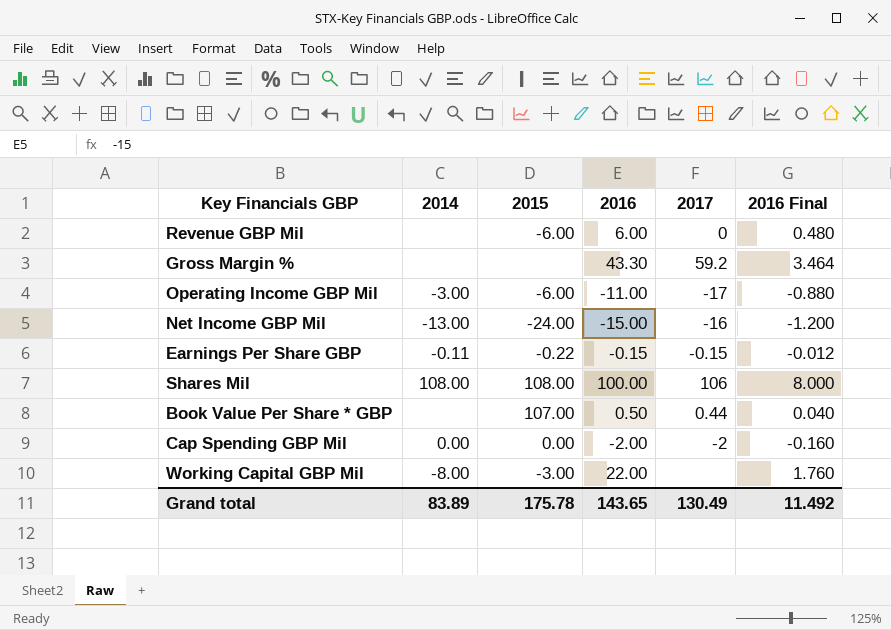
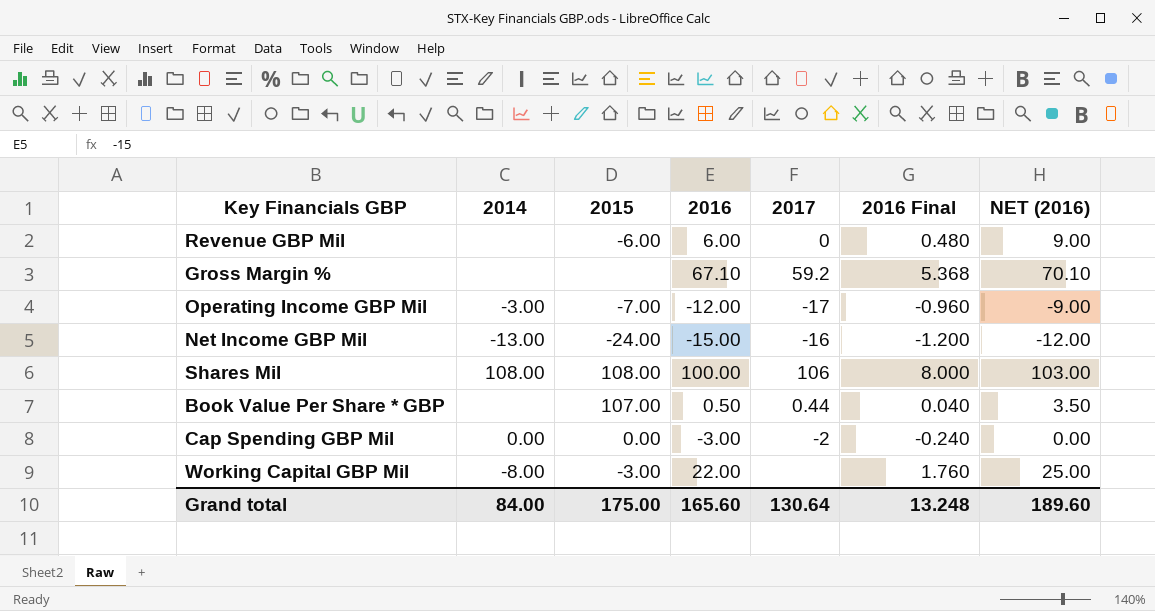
column NET (2016) | formula: none -> [2016] + 3
row Earnings Per Share GBP: -0.11 | -0.22 | -0.15 | -0.15 | -0.012 -> none
Gross Margin % | 2016: 43.30 -> 67.10
Gross Margin % | 2016 Final: 3.464 -> 5.368
Operating Income GBP Mil | 2015: -6.00 -> -7.00
Operating Income GBP Mil | 2016: -11.00 -> -12.00
Operating Income GBP Mil | 2016 Final: -0.880 -> -0.960
Cap Spending GBP Mil | 2016: -2.00 -> -3.00
Cap Spending GBP Mil | 2016 Final: -0.160 -> -0.240
Grand total | 2014: 83.89 -> 84.00
Grand total | 2015: 175.78 -> 175.00
Grand total | 2016: 143.65 -> 165.60
Grand total | 2017: 130.49 -> 130.64
Grand total | 2016 Final: 11.492 -> 13.248

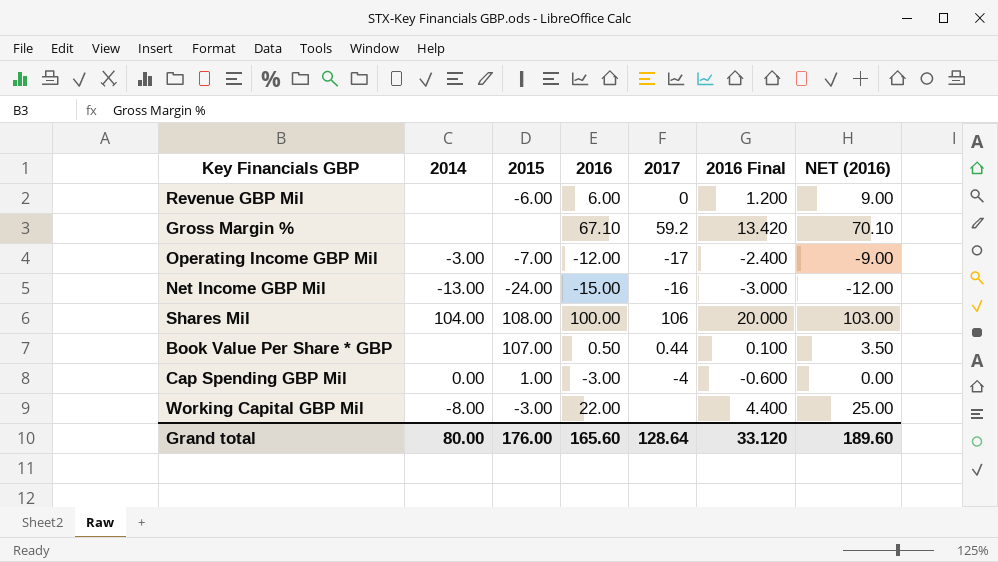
column 2016 Final | formula: [2016] * 0.08 -> [2016] * 0.2
Shares Mil | 2014: 108.00 -> 104.00
Cap Spending GBP Mil | 2015: 0.00 -> 1.00
Cap Spending GBP Mil | 2017: -2 -> -4
Grand total | 2014: 84.00 -> 80.00
Grand total | 2015: 175.00 -> 176.00
Grand total | 2017: 130.64 -> 128.64
Grand total | 2016 Final: 13.248 -> 33.120

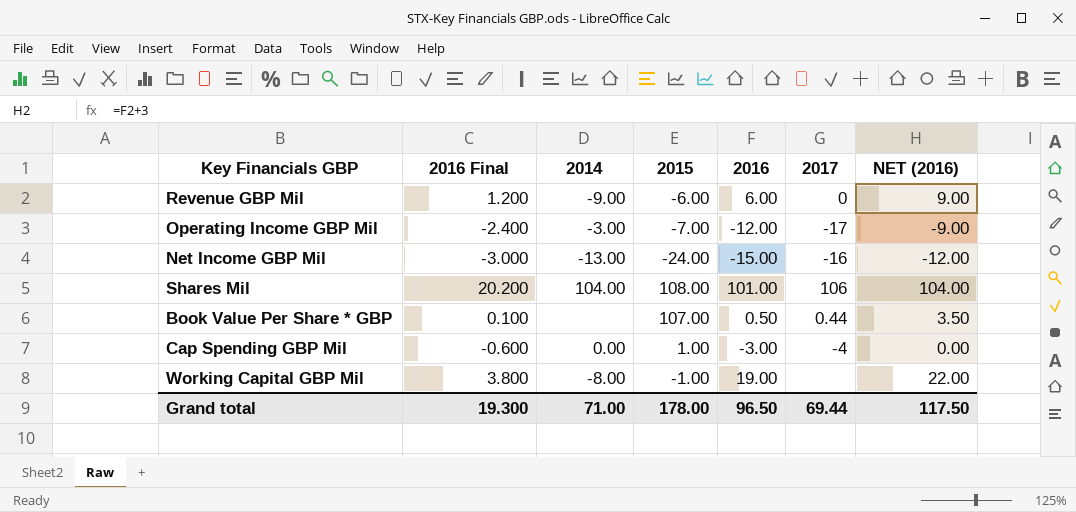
column 2016 Final | position: 6 -> 2
row Gross Margin %: none | none | 67.10 | 59.2 | 13.420 | 70.10 -> none
Revenue GBP Mil | 2014: none -> -9.00
Shares Mil | 2016 Final: 20.000 -> 20.200
Shares Mil | 2016: 100.00 -> 101.00
Shares Mil | NET (2016): 103.00 -> 104.00
Working Capital GBP Mil | 2016 Final: 4.400 -> 3.800
Working Capital GBP Mil | 2015: -3.00 -> -1.00
Working Capital GBP Mil | 2016: 22.00 -> 19.00
Working Capital GBP Mil | NET (2016): 25.00 -> 22.00
Grand total | 2016 Final: 33.120 -> 19.300
Grand total | 2014: 80.00 -> 71.00
Grand total | 2015: 176.00 -> 178.00
Grand total | 2016: 165.60 -> 96.50
Grand total | 2017: 128.64 -> 69.44
Grand total | NET (2016): 189.60 -> 117.50

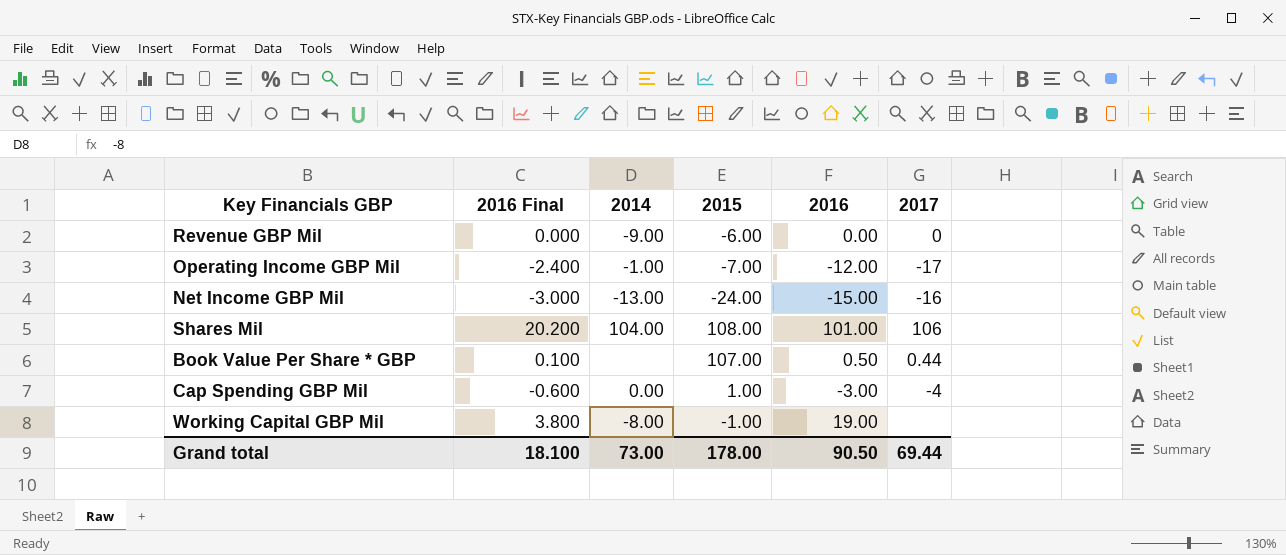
column NET (2016) | formula: [2016] + 3 -> none
Revenue GBP Mil | 2016 Final: 1.200 -> 0.000
Revenue GBP Mil | 2016: 6.00 -> 0.00
Operating Income GBP Mil | 2014: -3.00 -> -1.00
Grand total | 2016 Final: 19.300 -> 18.100
Grand total | 2014: 71.00 -> 73.00
Grand total | 2016: 96.50 -> 90.50

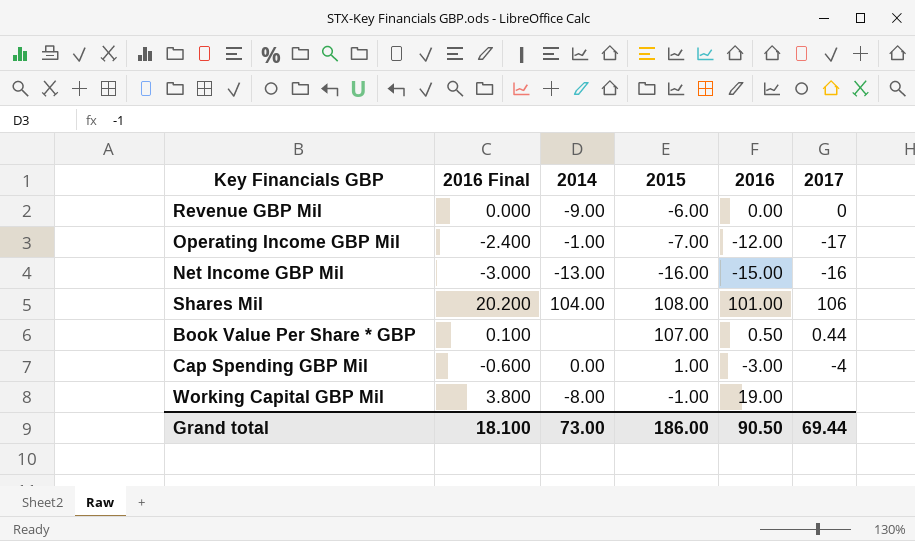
Net Income GBP Mil | 2015: -24.00 -> -16.00
Grand total | 2015: 178.00 -> 186.00

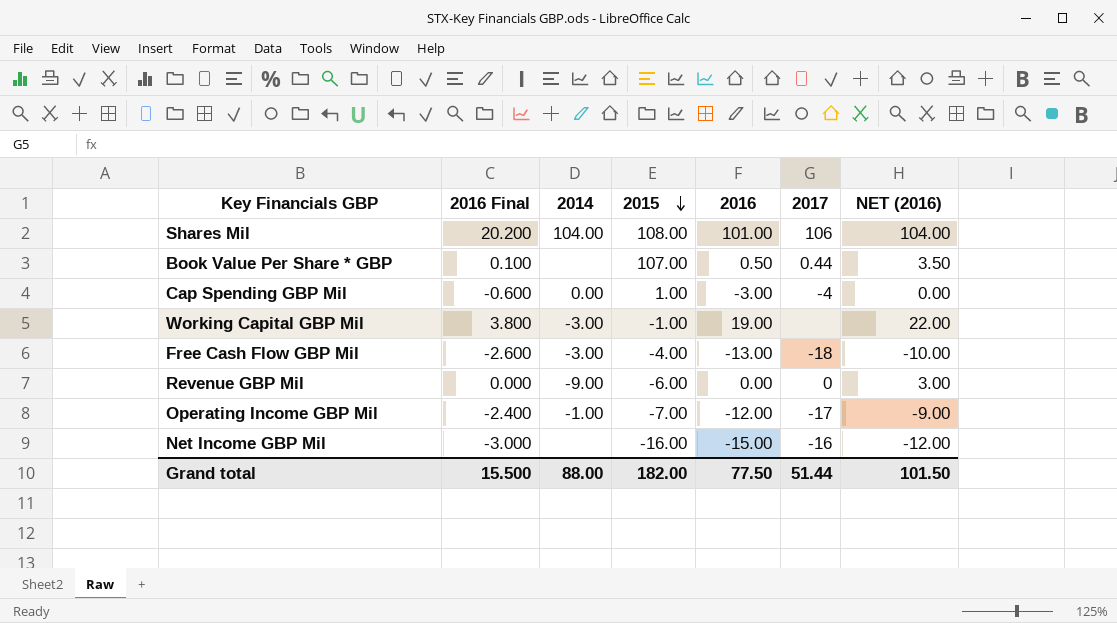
row order: none -> 2015 descending
column NET (2016) | formula: none -> [2016] + 3
Working Capital GBP Mil | 2014: -8.00 -> -3.00
row Free Cash Flow GBP Mil: none -> -2.600 | -3.00 | -4.00 | -13.00 | -18 | -10.00
Net Income GBP Mil | 2014: -13.00 -> none
Grand total | 2016 Final: 18.100 -> 15.500
Grand total | 2014: 73.00 -> 88.00
Grand total | 2015: 186.00 -> 182.00
Grand total | 2016: 90.50 -> 77.50
Grand total | 2017: 69.44 -> 51.44

